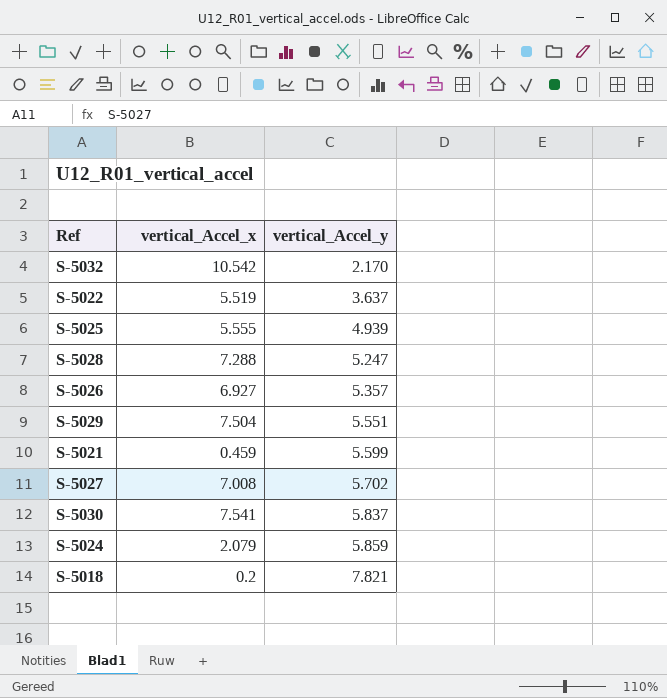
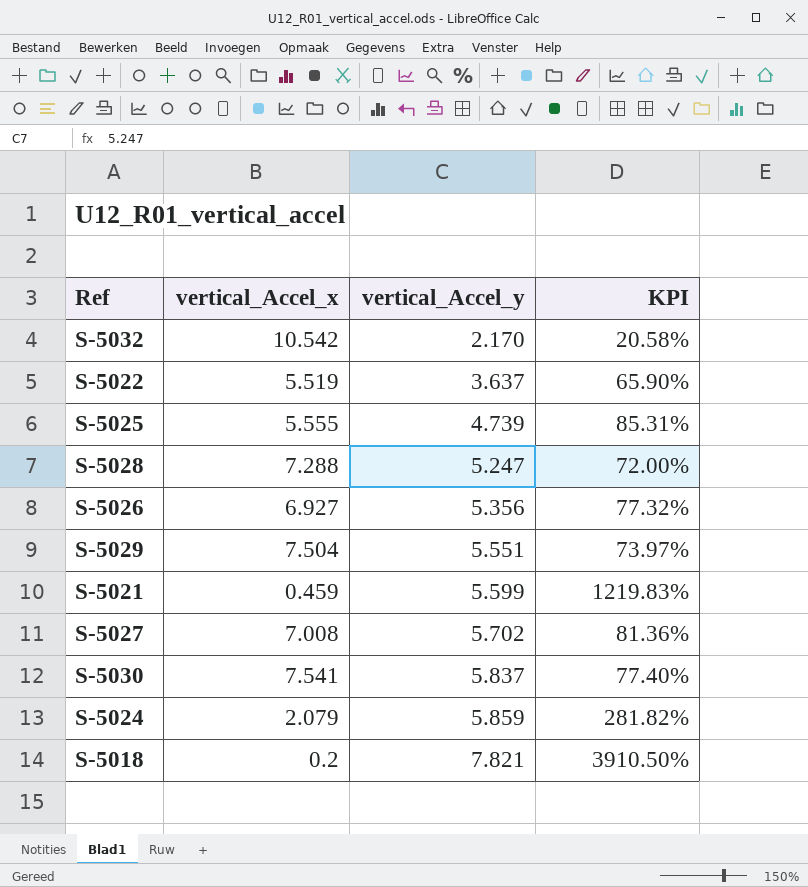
column KPI | formula: none -> [vertical_Accel_y] / [vertical_Accel_x]
S-5025 | vertical_Accel_y: 4.939 -> 4.739
S-5026 | vertical_Accel_y: 5.357 -> 5.356

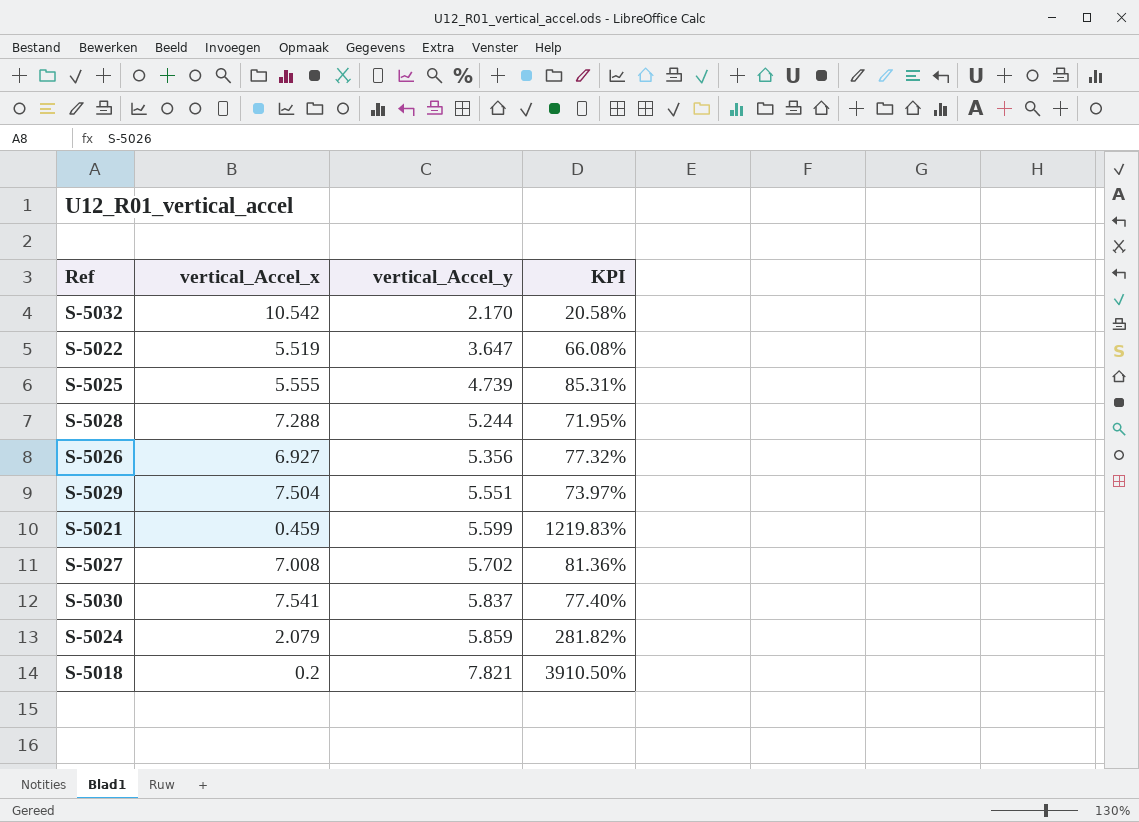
S-5022 | vertical_Accel_y: 3.637 -> 3.647
S-5022 | KPI: 65.90% -> 66.08%
S-5028 | vertical_Accel_y: 5.247 -> 5.244
S-5028 | KPI: 72.00% -> 71.95%

